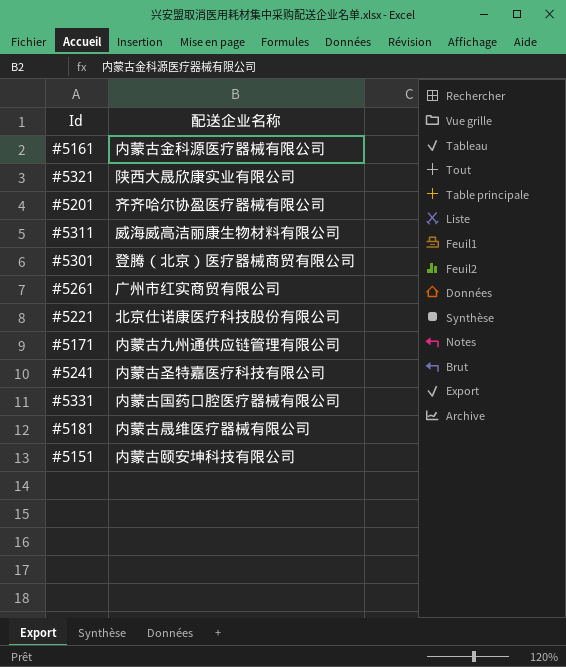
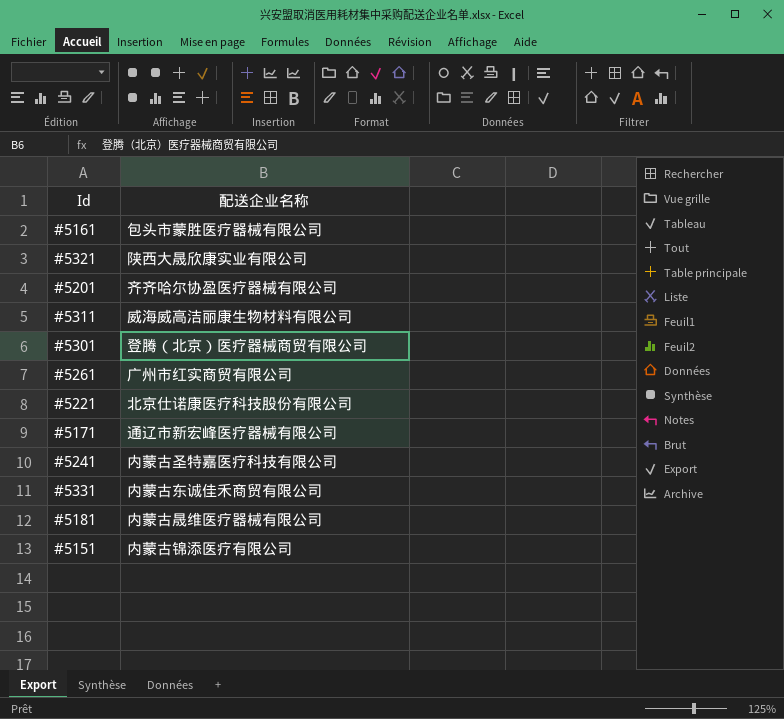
#5161 | 配送企业名称: 内蒙古金科源医疗器械有限公司 -> 包头市蒙胜医疗器械有限公司
#5171 | 配送企业名称: 内蒙古九州通供应链管理有限公司 -> 通辽市新宏峰医疗器械有限公司
#5331 | 配送企业名称: 内蒙古国药口腔医疗器械有限公司 -> 内蒙古东诚佳禾商贸有限公司
#5151 | 配送企业名称: 内蒙古颐安坤科技有限公司 -> 内蒙古锦添医疗有限公司

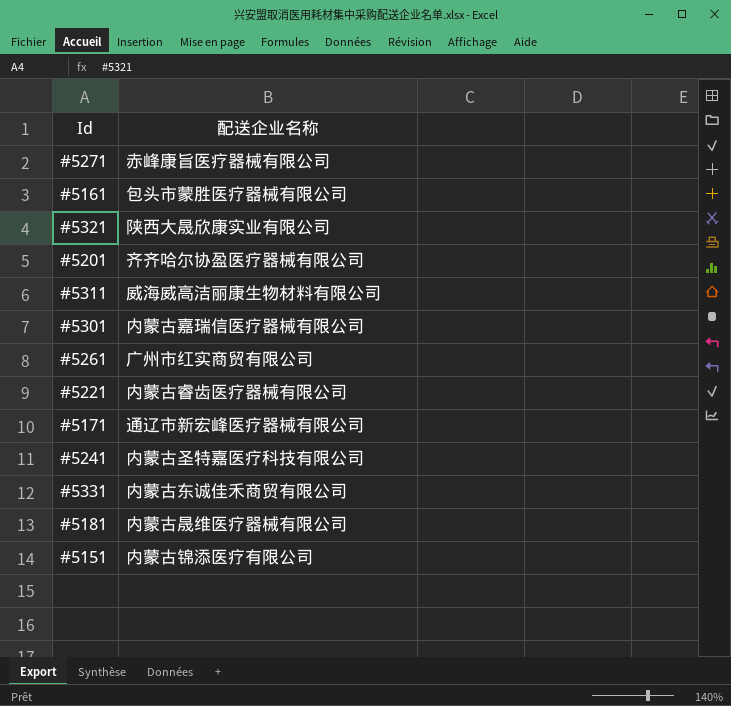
row #5271: none -> 赤峰康旨医疗器械有限公司
#5301 | 配送企业名称: 登腾（北京）医疗器械商贸有限公司 -> 内蒙古嘉瑞信医疗器械有限公司
#5221 | 配送企业名称: 北京仕诺康医疗科技股份有限公司 -> 内蒙古睿齿医疗器械有限公司

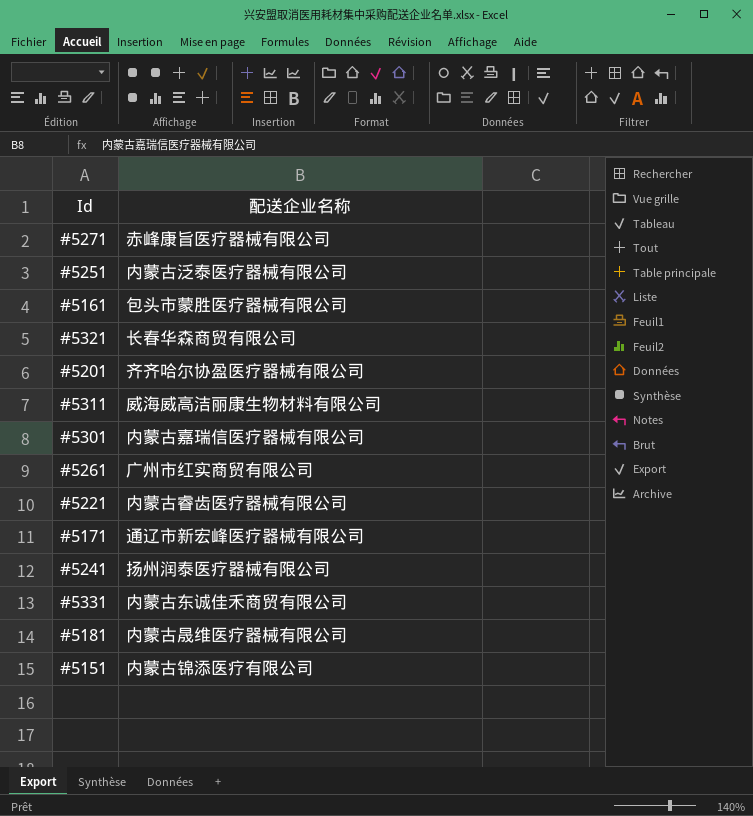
row #5251: none -> 内蒙古泛泰医疗器械有限公司
#5321 | 配送企业名称: 陕西大晟欣康实业有限公司 -> 长春华森商贸有限公司
#5241 | 配送企业名称: 内蒙古圣特嘉医疗科技有限公司 -> 扬州润泰医疗器械有限公司

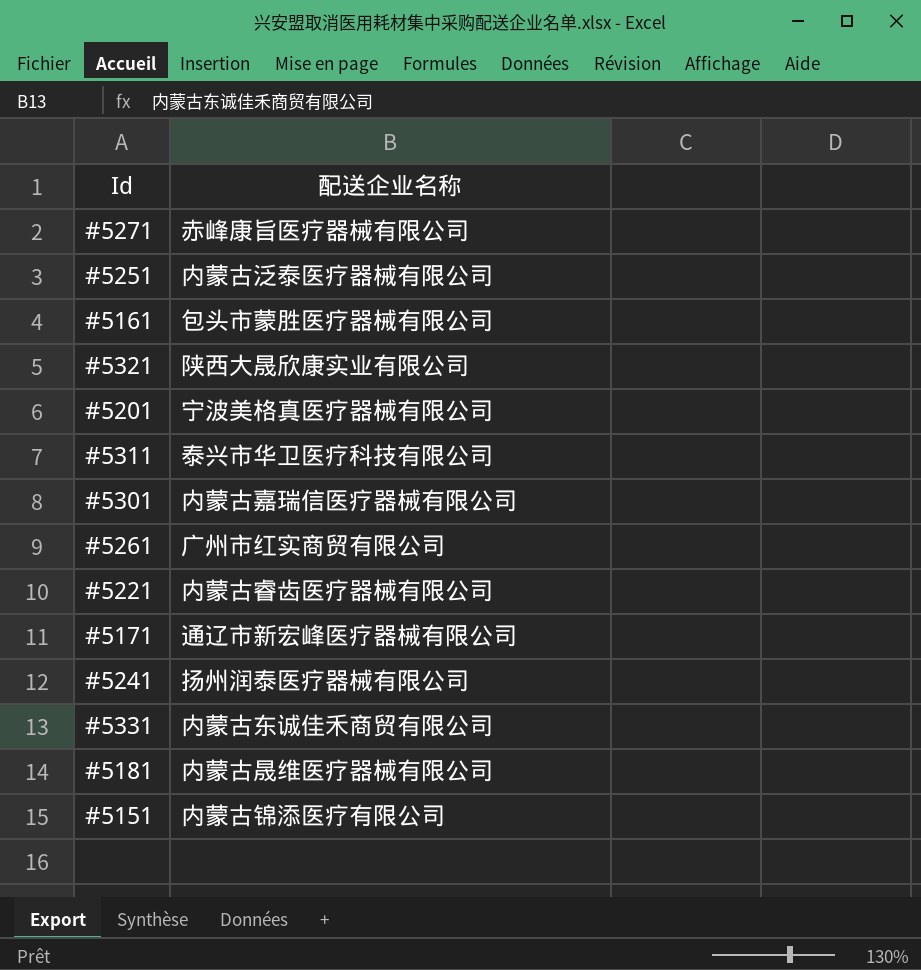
#5321 | 配送企业名称: 长春华森商贸有限公司 -> 陕西大晟欣康实业有限公司
#5201 | 配送企业名称: 齐齐哈尔协盈医疗器械有限公司 -> 宁波美格真医疗器械有限公司
#5311 | 配送企业名称: 威海威高洁丽康生物材料有限公司 -> 泰兴市华卫医疗科技有限公司

